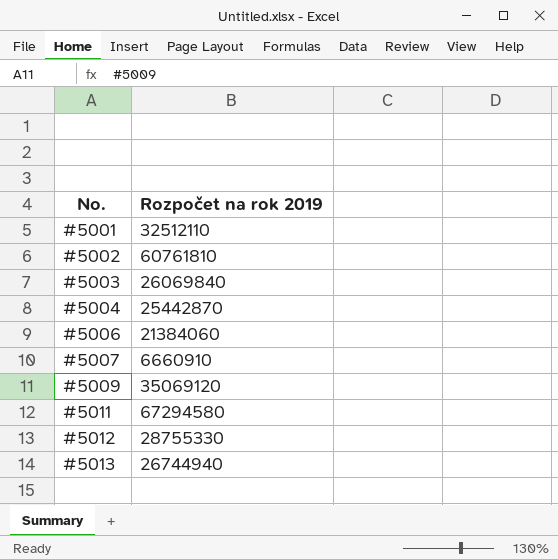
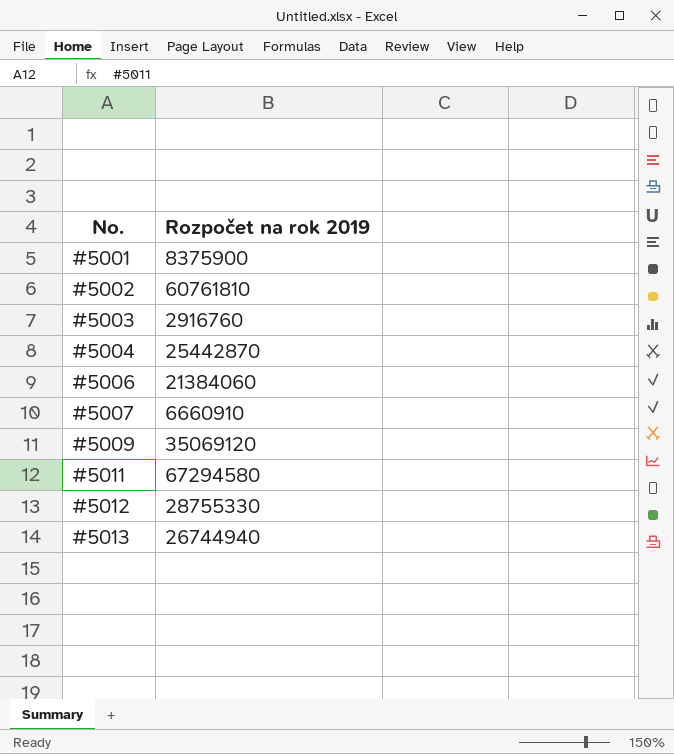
#5001 | Rozpočet na rok 2019: 32512110 -> 8375900
#5003 | Rozpočet na rok 2019: 26069840 -> 2916760

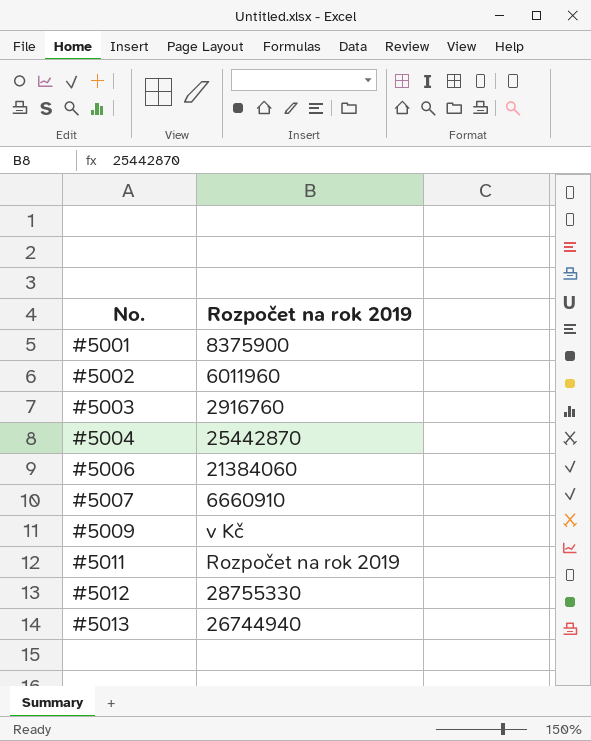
#5002 | Rozpočet na rok 2019: 60761810 -> 6011960
#5009 | Rozpočet na rok 2019: 35069120 -> v Kč
#5011 | Rozpočet na rok 2019: 67294580 -> Rozpočet na rok 2019

